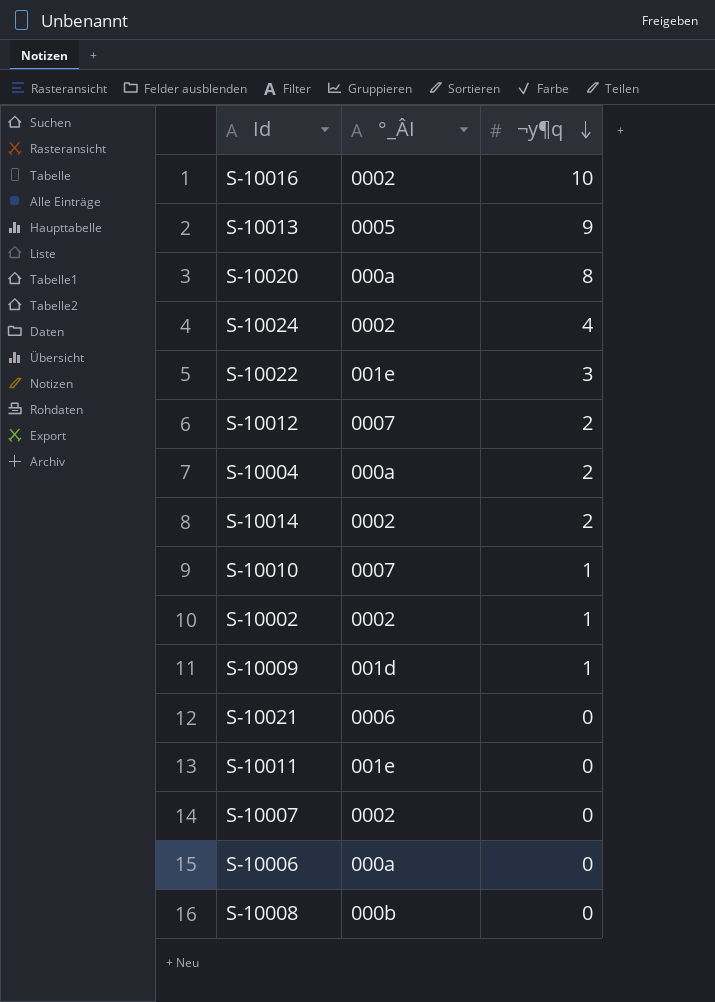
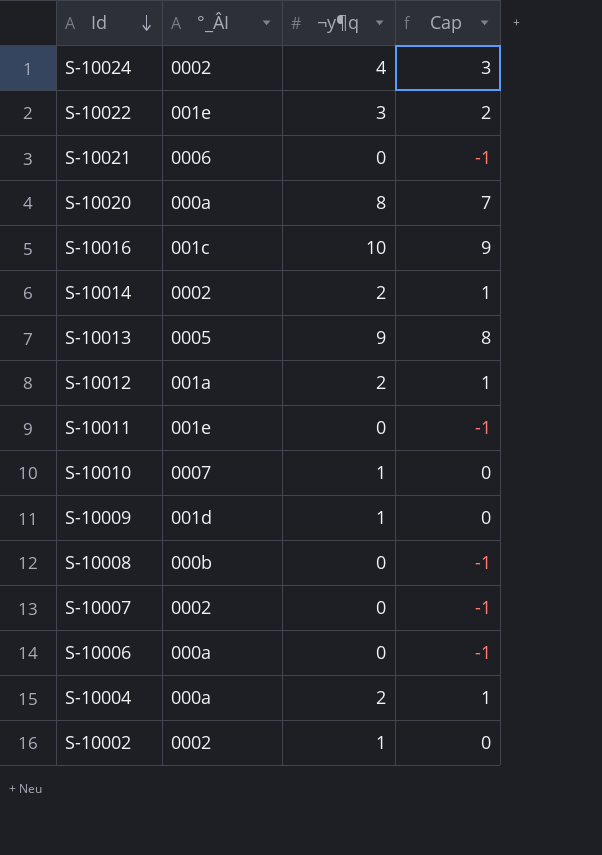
row order: ¬y¶q descending -> Id descending
column Cap | formula: none -> [¬y¶q] - 1
S-10016 | °_ÂI: 0002 -> 001c
S-10012 | °_ÂI: 0007 -> 001a

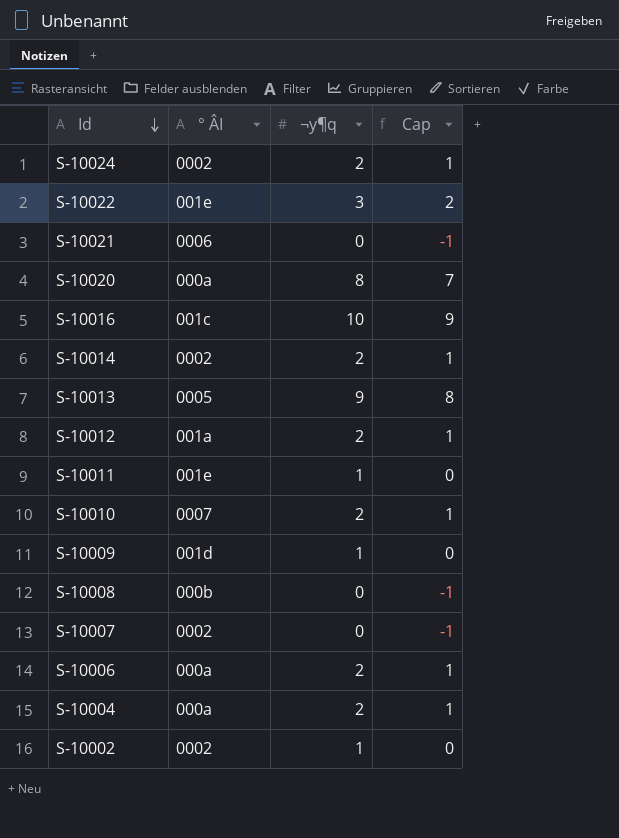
column name: °_ÂI -> ° ÂI
S-10024 | ¬y¶q: 4 -> 2
S-10024 | Cap: 3 -> 1
S-10011 | ¬y¶q: 0 -> 1
S-10011 | Cap: -1 -> 0
S-10010 | ¬y¶q: 1 -> 2
S-10010 | Cap: 0 -> 1
S-10006 | ¬y¶q: 0 -> 2
S-10006 | Cap: -1 -> 1

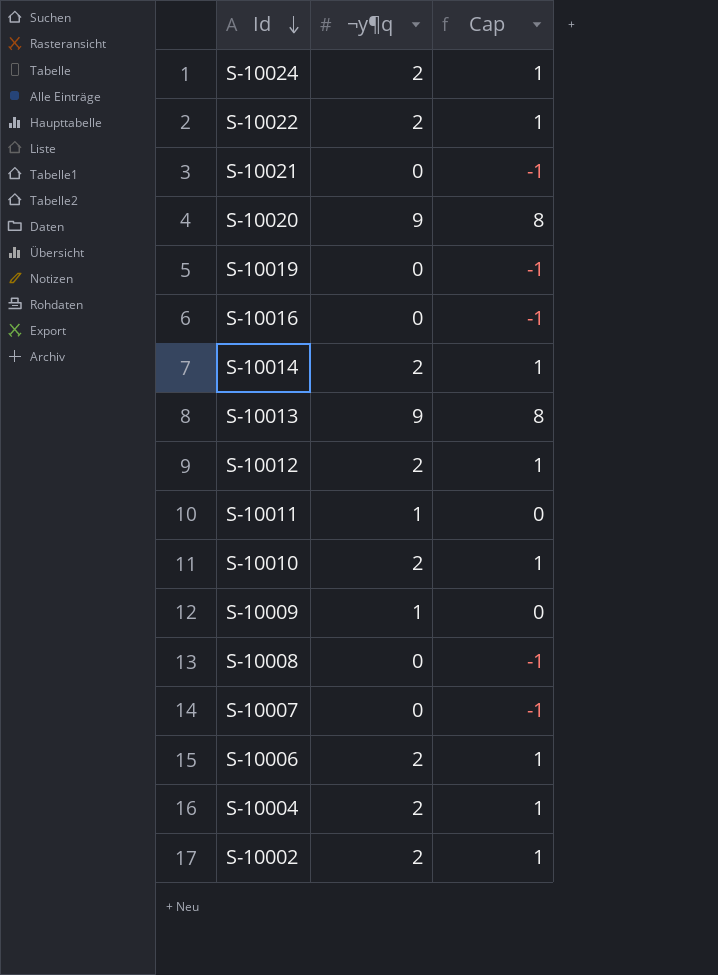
column ° ÂI | position: 2 -> none
S-10022 | ¬y¶q: 3 -> 2
S-10022 | Cap: 2 -> 1
S-10020 | ¬y¶q: 8 -> 9
S-10020 | Cap: 7 -> 8
row S-10019: none -> 0 | -1
S-10016 | ¬y¶q: 10 -> 0
S-10016 | Cap: 9 -> -1
S-10002 | ¬y¶q: 1 -> 2
S-10002 | Cap: 0 -> 1

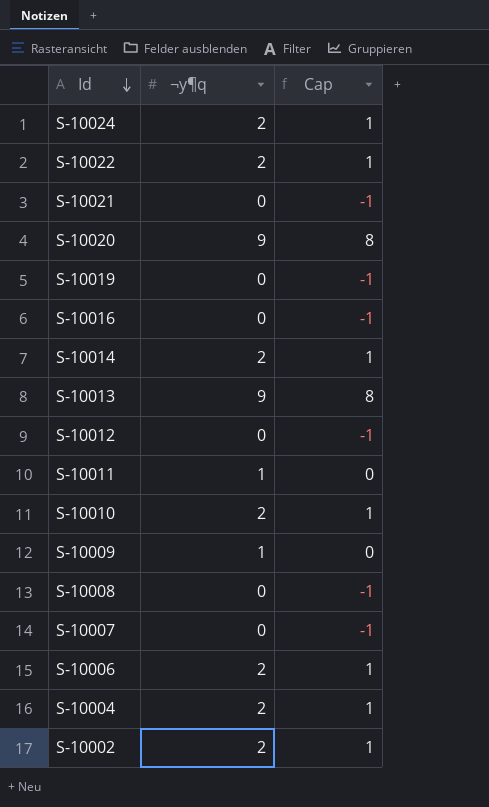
S-10012 | ¬y¶q: 2 -> 0
S-10012 | Cap: 1 -> -1

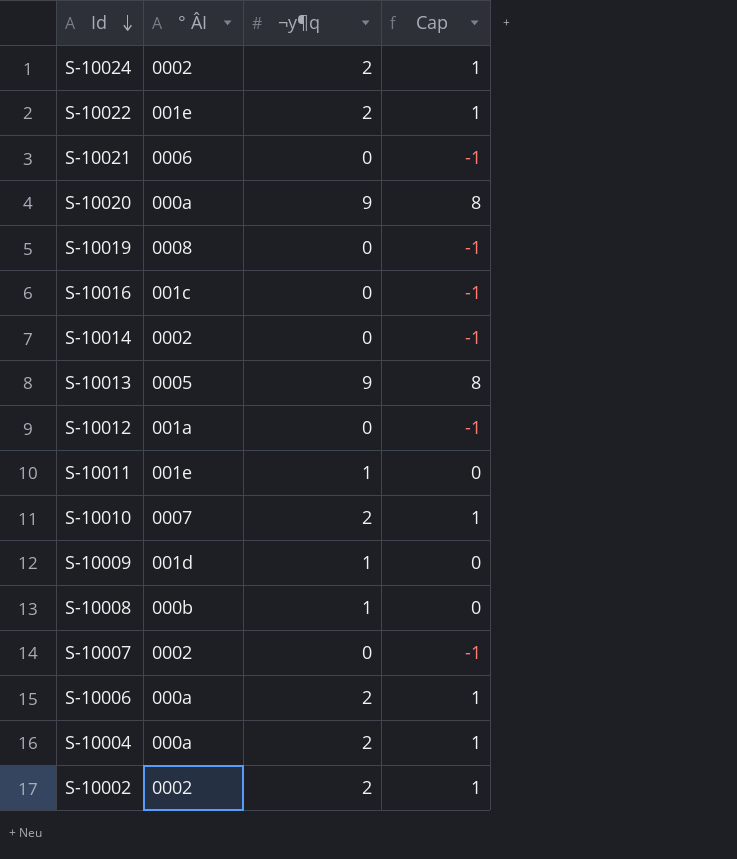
column ° ÂI | position: none -> 2
S-10014 | ¬y¶q: 2 -> 0
S-10014 | Cap: 1 -> -1
S-10008 | ¬y¶q: 0 -> 1
S-10008 | Cap: -1 -> 0

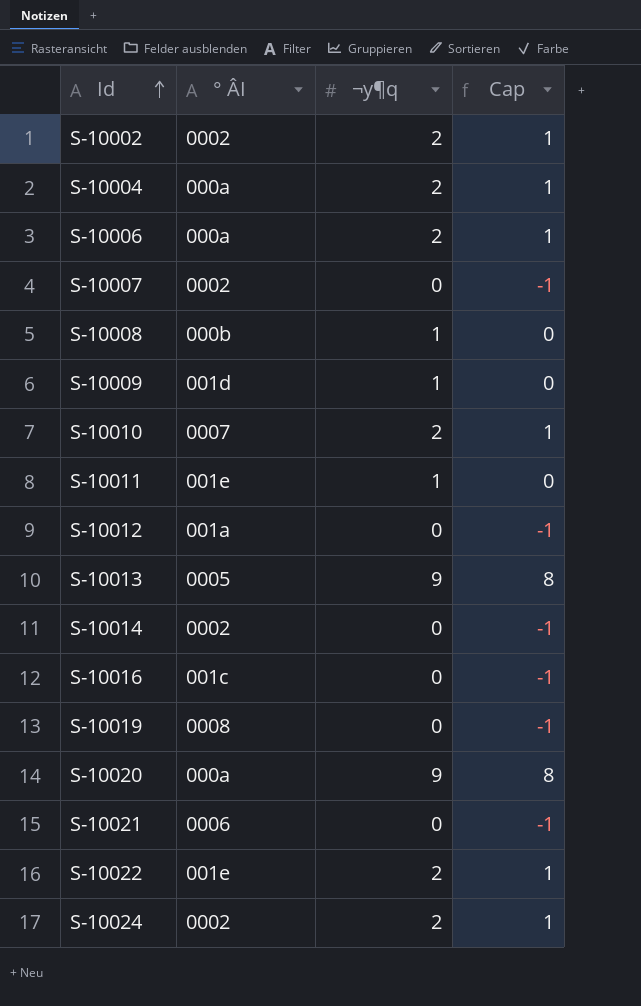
row order: Id descending -> Id ascending

